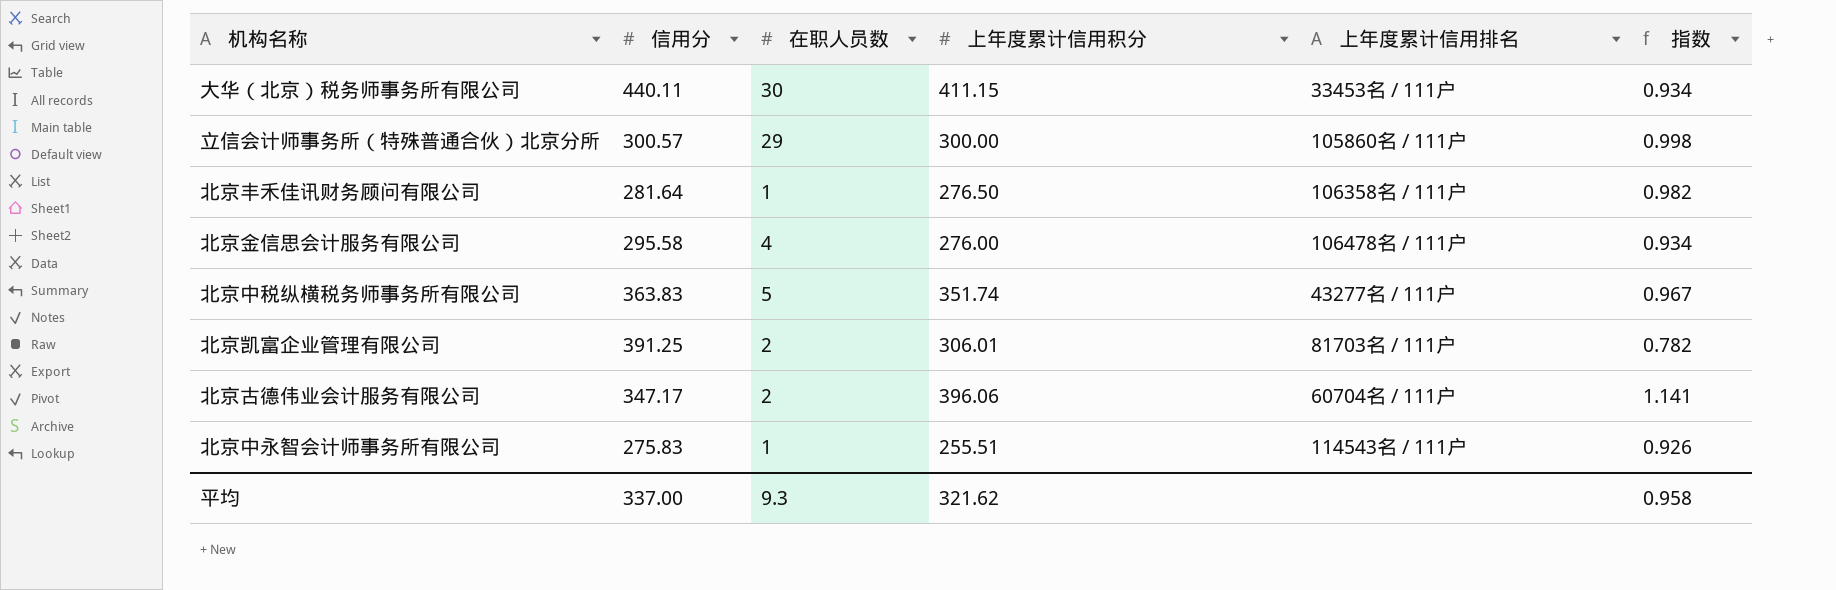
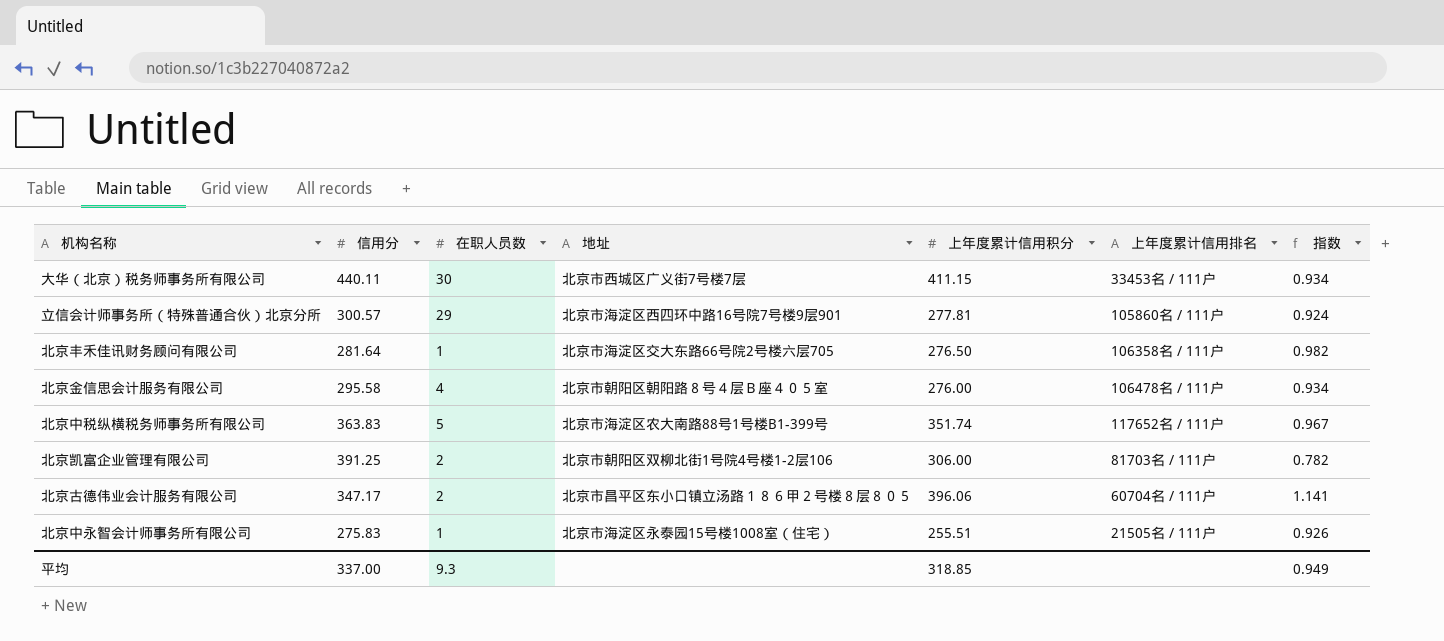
column 地址 | position: none -> 4
立信会计师事务所（特殊普通合伙）北京分所 | 上年度累计信用积分: 300.00 -> 277.81
立信会计师事务所（特殊普通合伙）北京分所 | 指数: 0.998 -> 0.924
北京中税纵横税务师事务所有限公司 | 上年度累计信用排名: 43277名 / 111户 -> 117652名 / 111户
北京凯富企业管理有限公司 | 上年度累计信用积分: 306.01 -> 306.00
北京中永智会计师事务所有限公司 | 上年度累计信用排名: 114543名 / 111户 -> 21505名 / 111户
平均 | 上年度累计信用积分: 321.62 -> 318.85
平均 | 指数: 0.958 -> 0.949

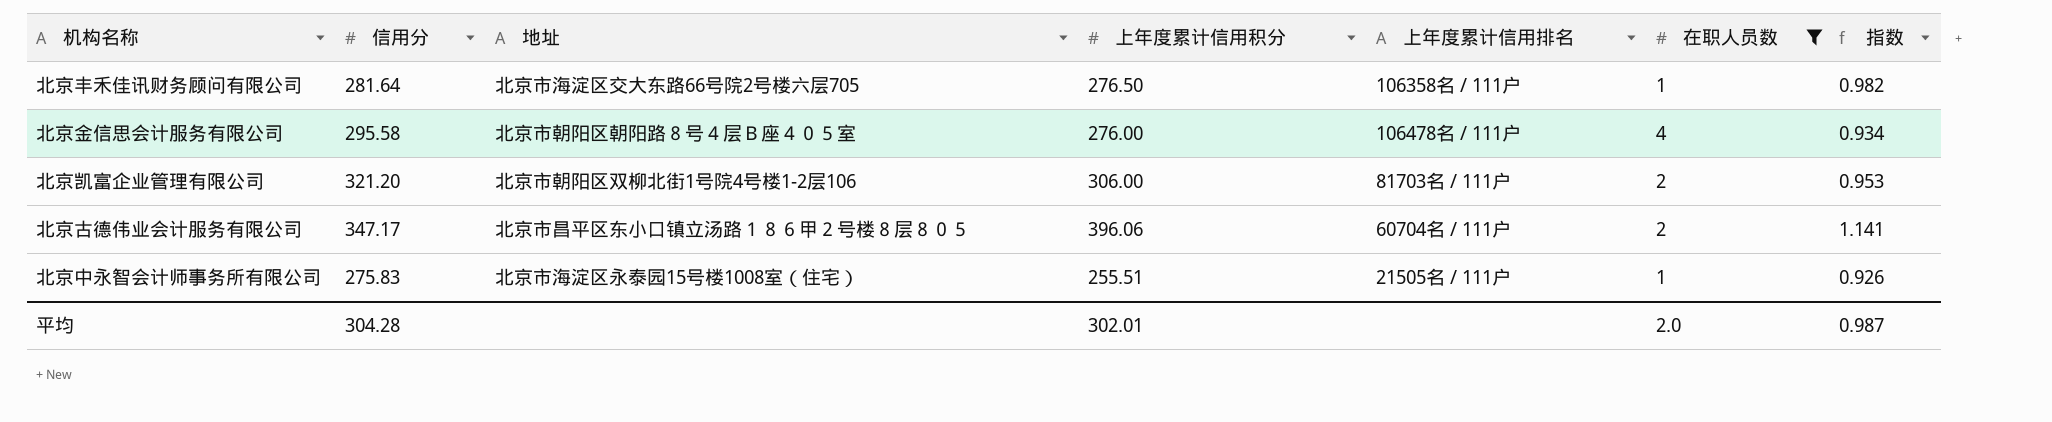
filter: none -> 在职人员数 <= 4
column 在职人员数 | position: 3 -> 6
北京凯富企业管理有限公司 | 信用分: 391.25 -> 321.20
北京凯富企业管理有限公司 | 指数: 0.782 -> 0.953
平均 | 信用分: 337.00 -> 304.28
平均 | 上年度累计信用积分: 318.85 -> 302.01
平均 | 在职人员数: 9.3 -> 2.0
平均 | 指数: 0.949 -> 0.987

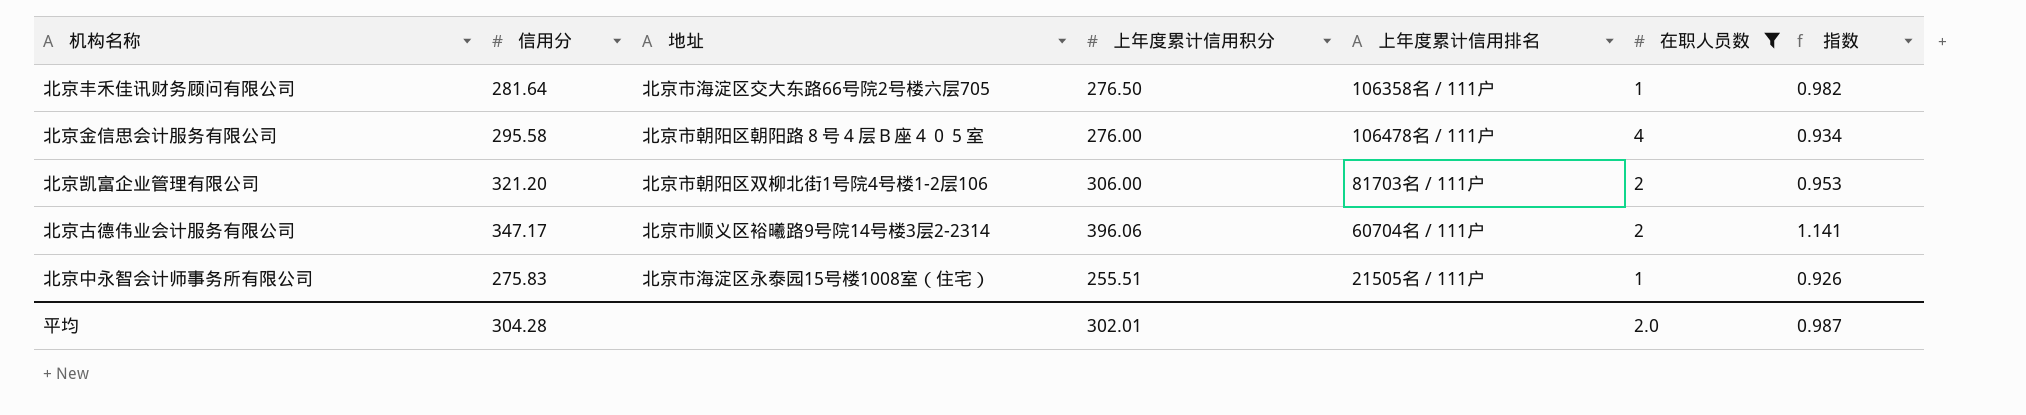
北京古德伟业会计服务有限公司 | 地址: 北京市昌平区东小口镇立汤路１８６甲２号楼８层８０５ -> 北京市顺义区裕曦路9号院14号楼3层2-2314

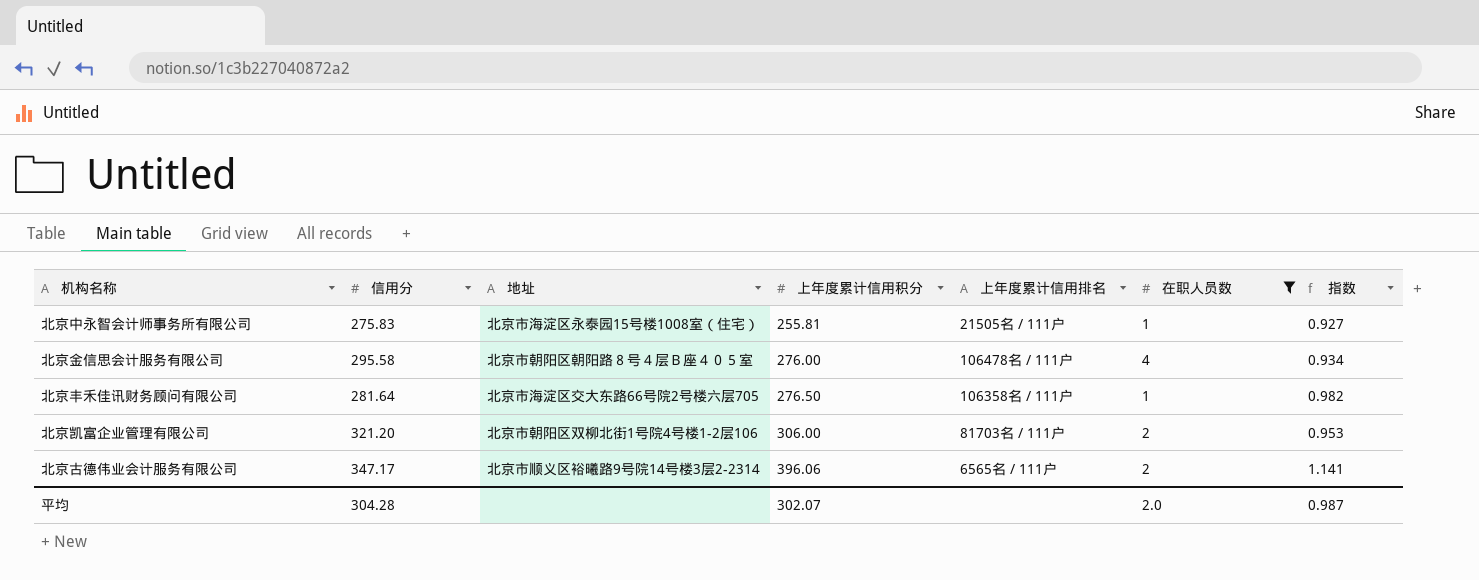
row order: none -> 上年度累计信用积分 ascending
北京中永智会计师事务所有限公司 | 上年度累计信用积分: 255.51 -> 255.81
北京中永智会计师事务所有限公司 | 指数: 0.926 -> 0.927
北京古德伟业会计服务有限公司 | 上年度累计信用排名: 60704名 / 111户 -> 6565名 / 111户
平均 | 上年度累计信用积分: 302.01 -> 302.07

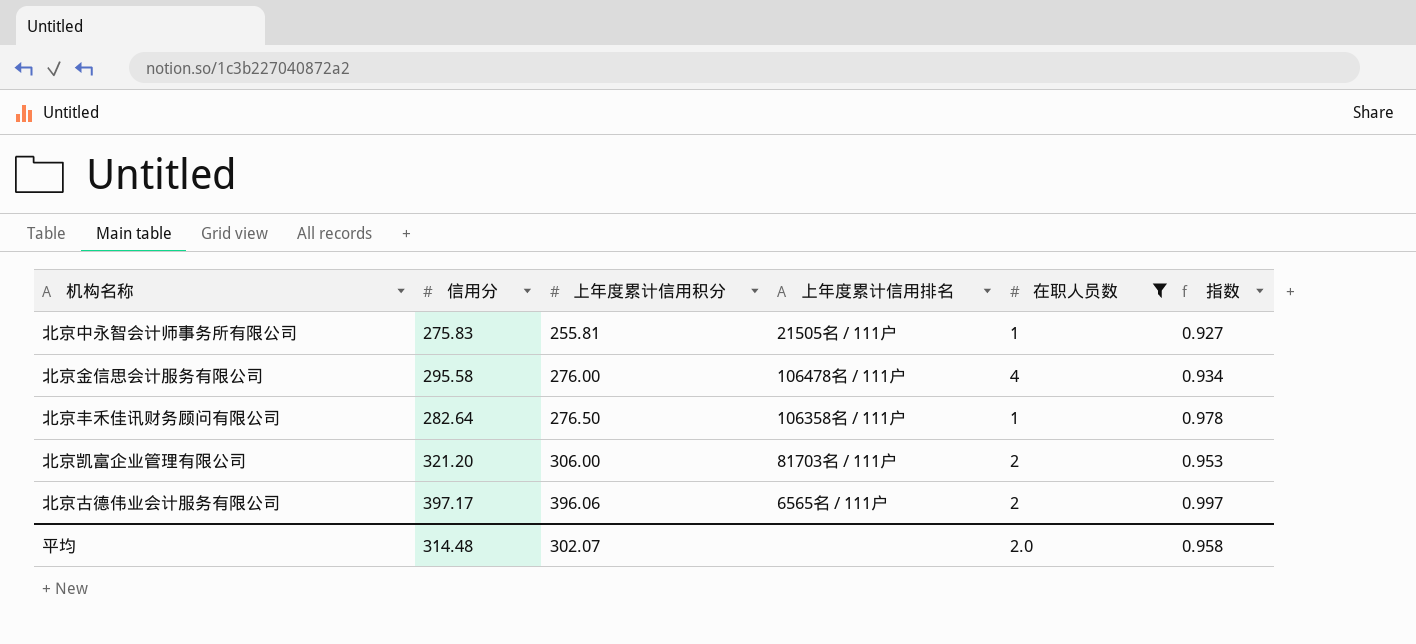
column 地址 | position: 3 -> none
北京丰禾佳讯财务顾问有限公司 | 信用分: 281.64 -> 282.64
北京丰禾佳讯财务顾问有限公司 | 指数: 0.982 -> 0.978
北京古德伟业会计服务有限公司 | 信用分: 347.17 -> 397.17
北京古德伟业会计服务有限公司 | 指数: 1.141 -> 0.997
平均 | 信用分: 304.28 -> 314.48
平均 | 指数: 0.987 -> 0.958

